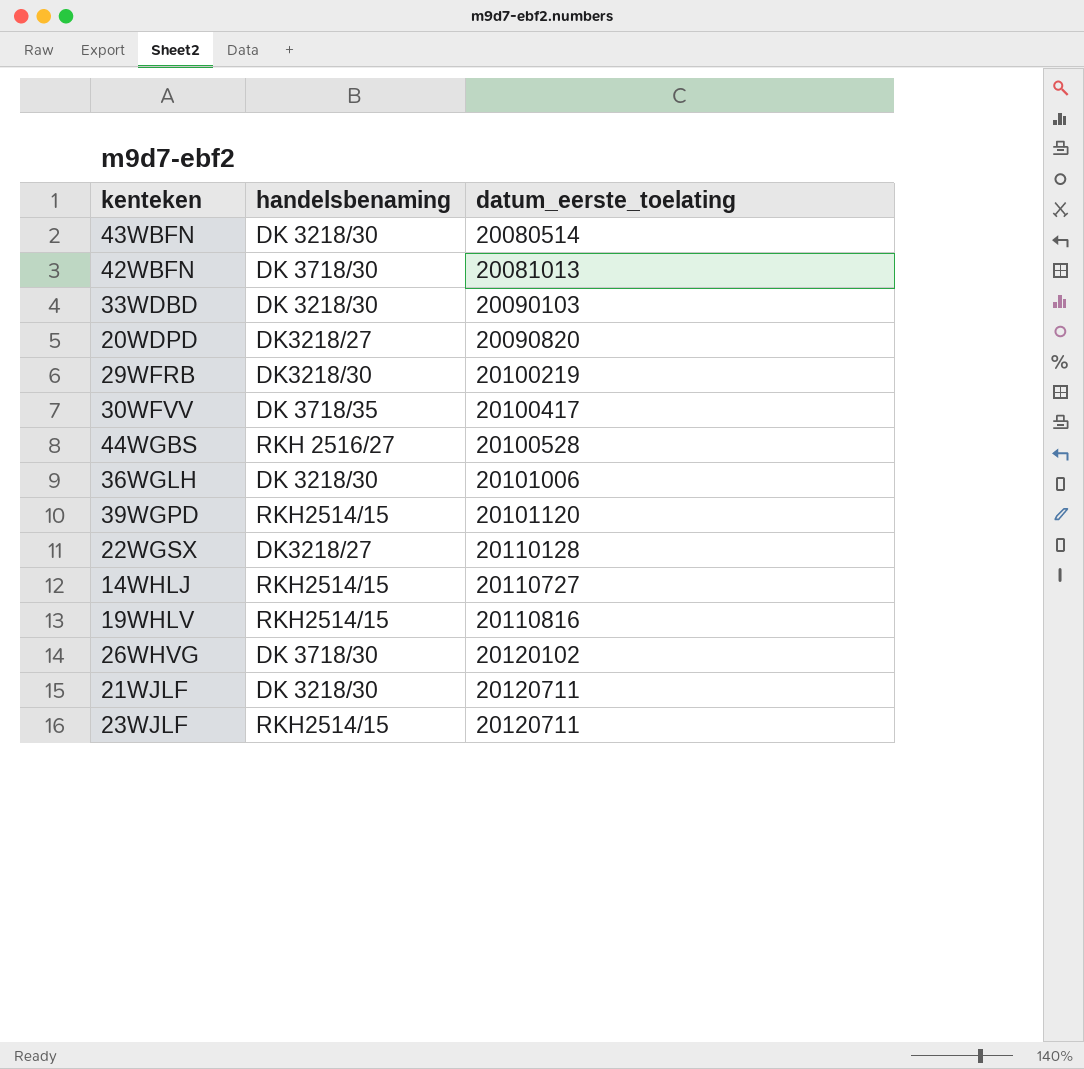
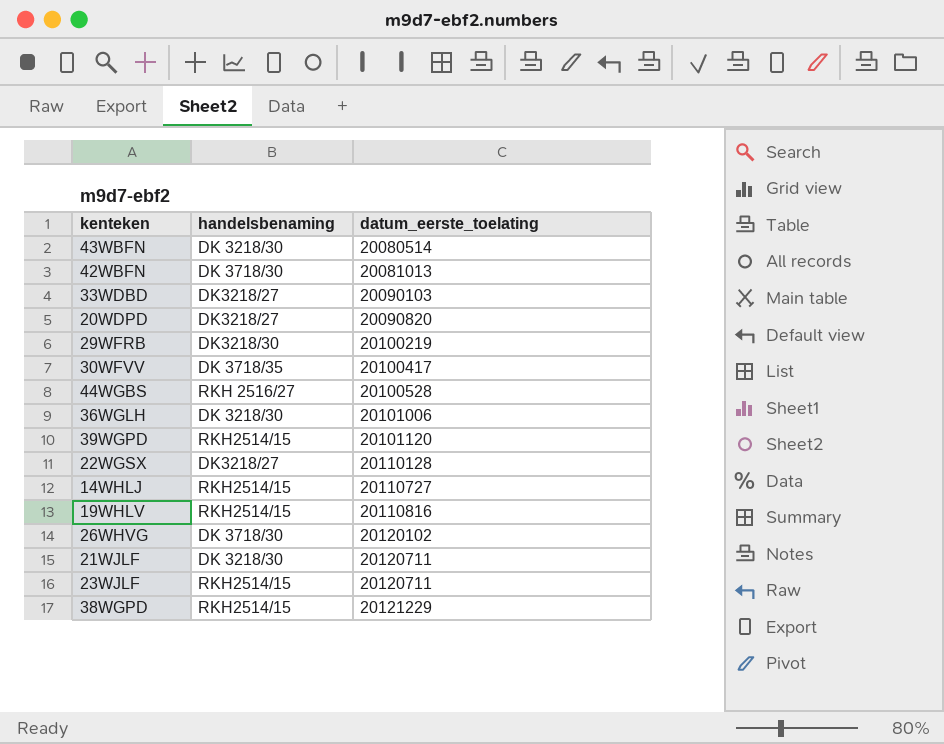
33WDBD | handelsbenaming: DK 3218/30 -> DK3218/27
row 38WGPD: none -> RKH2514/15 | 20121229

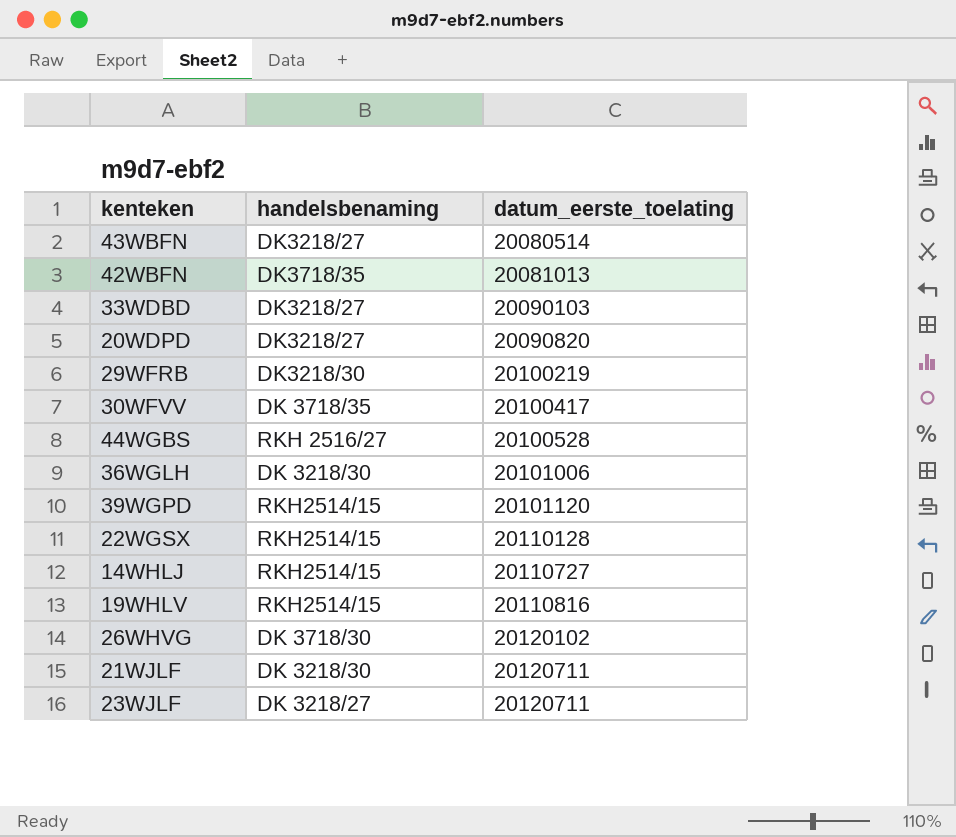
row 38WGPD: RKH2514/15 | 20121229 -> none
43WBFN | handelsbenaming: DK 3218/30 -> DK3218/27
42WBFN | handelsbenaming: DK 3718/30 -> DK3718/35
22WGSX | handelsbenaming: DK3218/27 -> RKH2514/15
23WJLF | handelsbenaming: RKH2514/15 -> DK 3218/27

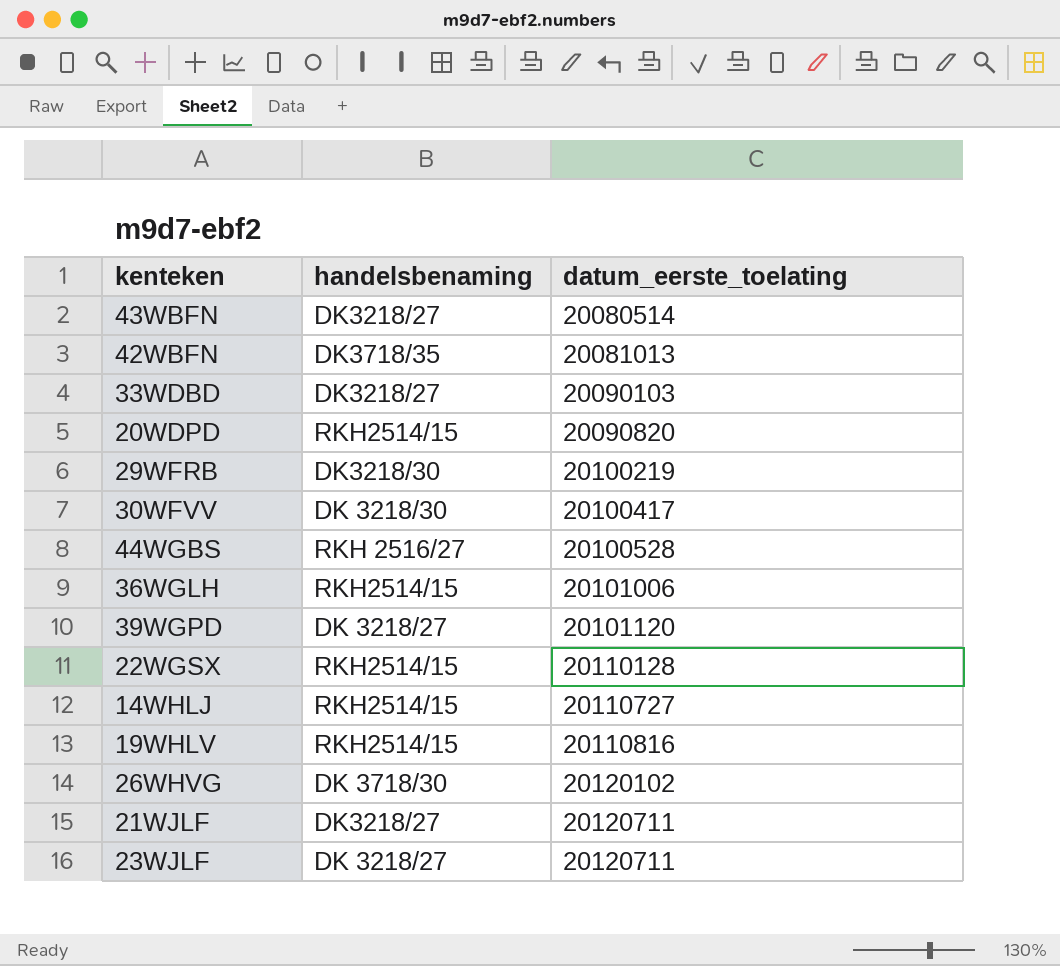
20WDPD | handelsbenaming: DK3218/27 -> RKH2514/15
30WFVV | handelsbenaming: DK 3718/35 -> DK 3218/30
36WGLH | handelsbenaming: DK 3218/30 -> RKH2514/15
39WGPD | handelsbenaming: RKH2514/15 -> DK 3218/27
21WJLF | handelsbenaming: DK 3218/30 -> DK3218/27

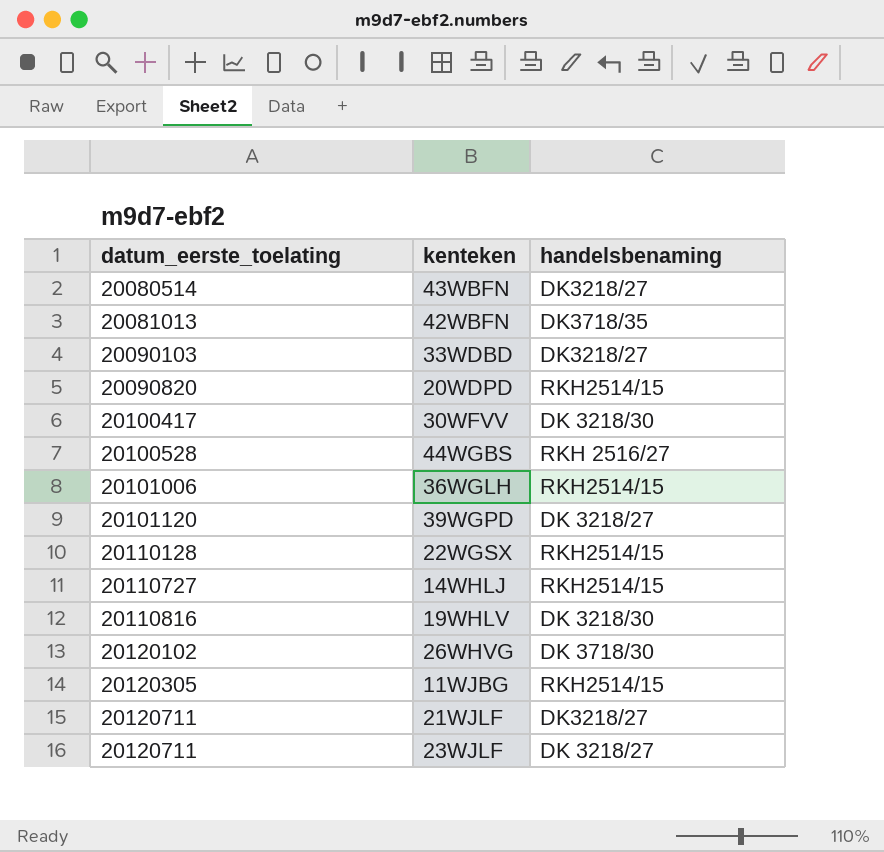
column datum_eerste_toelating | position: 3 -> 1
row 29WFRB: DK3218/30 | 20100219 -> none
19WHLV | handelsbenaming: RKH2514/15 -> DK 3218/30
row 11WJBG: none -> 20120305 | RKH2514/15

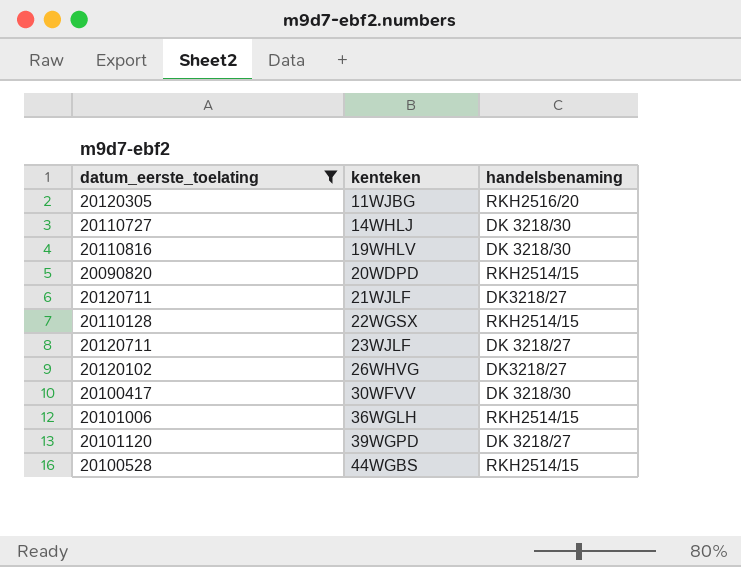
filter: none -> datum_eerste_toelating >= 20090820
row order: datum_eerste_toelating ascending -> kenteken ascending
11WJBG | handelsbenaming: RKH2514/15 -> RKH2516/20
14WHLJ | handelsbenaming: RKH2514/15 -> DK 3218/30
26WHVG | handelsbenaming: DK 3718/30 -> DK3218/27
44WGBS | handelsbenaming: RKH 2516/27 -> RKH2514/15

